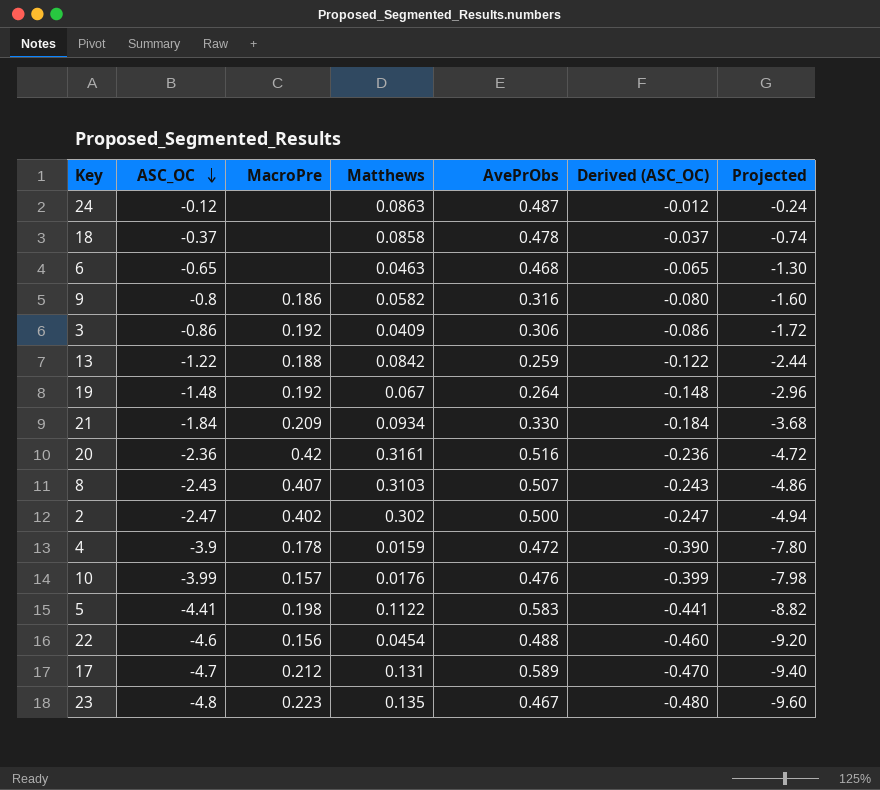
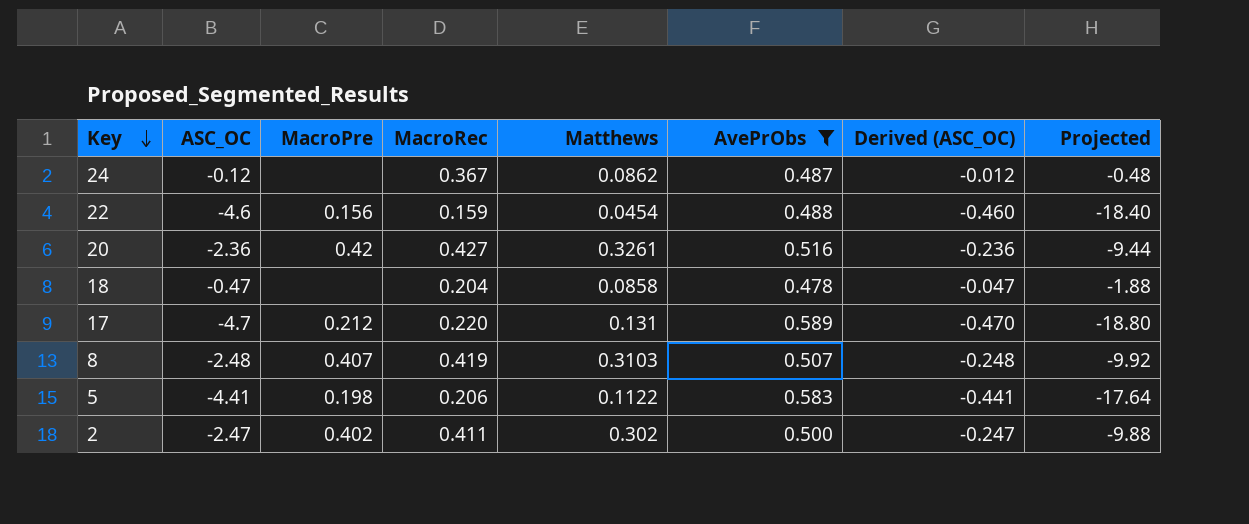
filter: none -> AvePrObs >= 0.478
row order: ASC_OC descending -> Key descending
column MacroRec | position: none -> 4
column Projected | formula: [ASC_OC] * 2 -> [ASC_OC] * 4
24 | Matthews: 0.0863 -> 0.0862
20 | Matthews: 0.3161 -> 0.3261
18 | ASC_OC: -0.37 -> -0.47
18 | Derived (ASC_OC): -0.037 -> -0.047
8 | ASC_OC: -2.43 -> -2.48
8 | Derived (ASC_OC): -0.243 -> -0.248

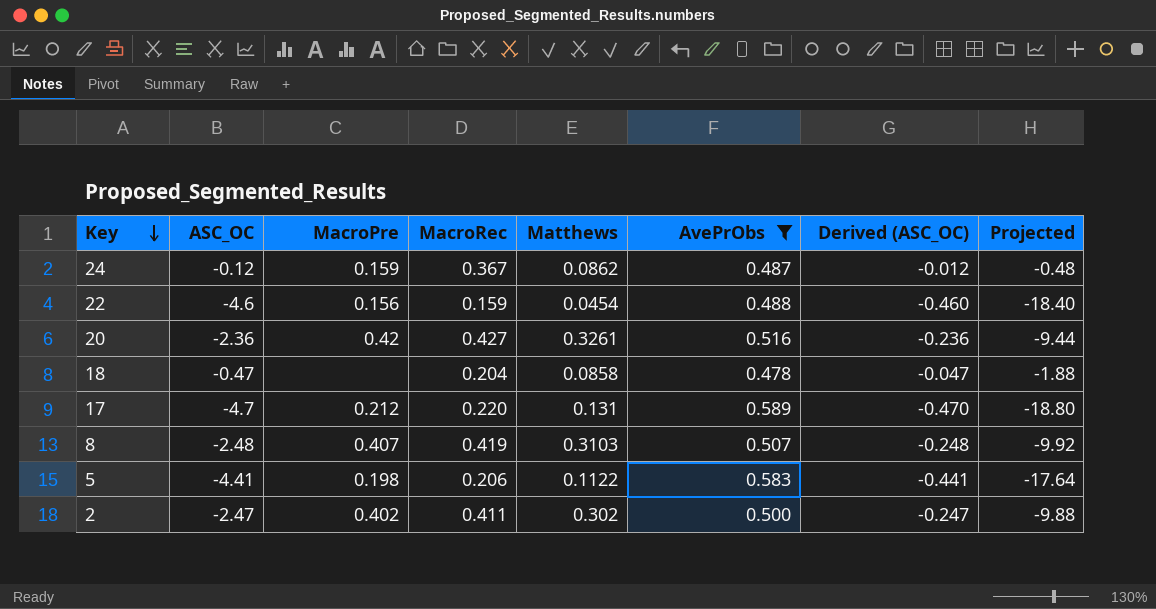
24 | MacroPre: none -> 0.159

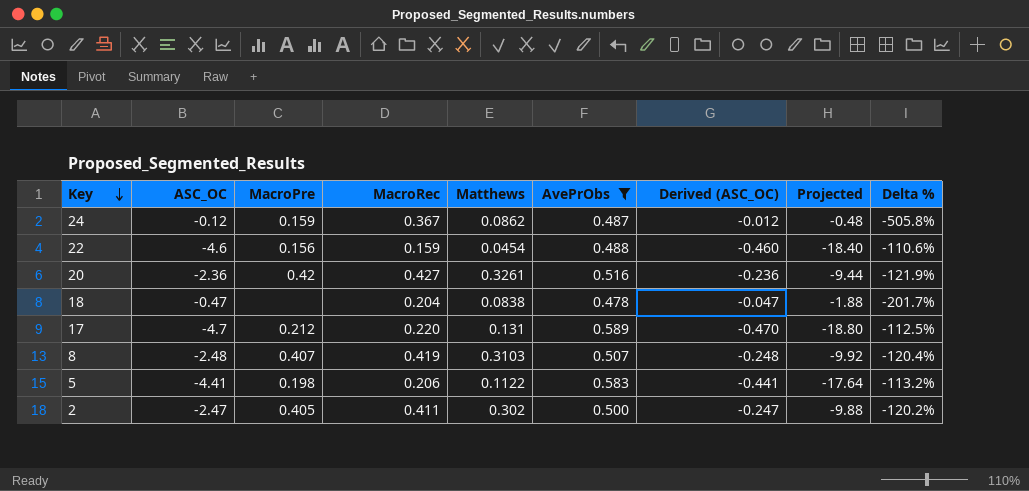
column Delta % | formula: none -> ([AvePrObs] - [ASC_OC]) / [ASC_OC]
18 | Matthews: 0.0858 -> 0.0838
2 | MacroPre: 0.402 -> 0.405

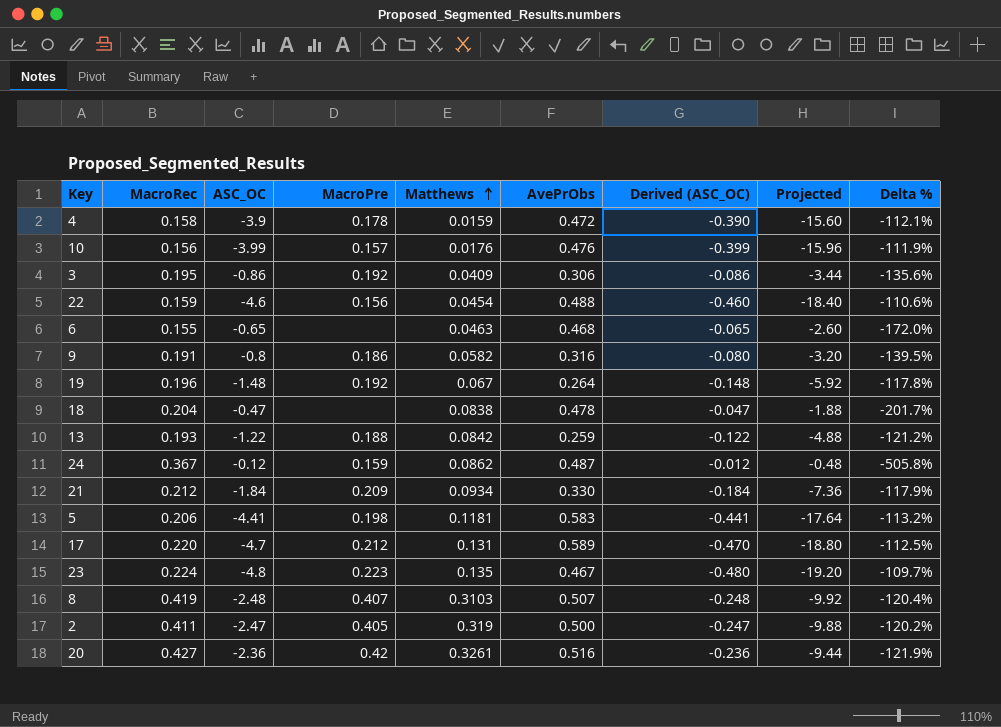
filter: AvePrObs >= 0.478 -> none
row order: Key descending -> Matthews ascending
column MacroRec | position: 4 -> 2
5 | Matthews: 0.1122 -> 0.1181
2 | Matthews: 0.302 -> 0.319

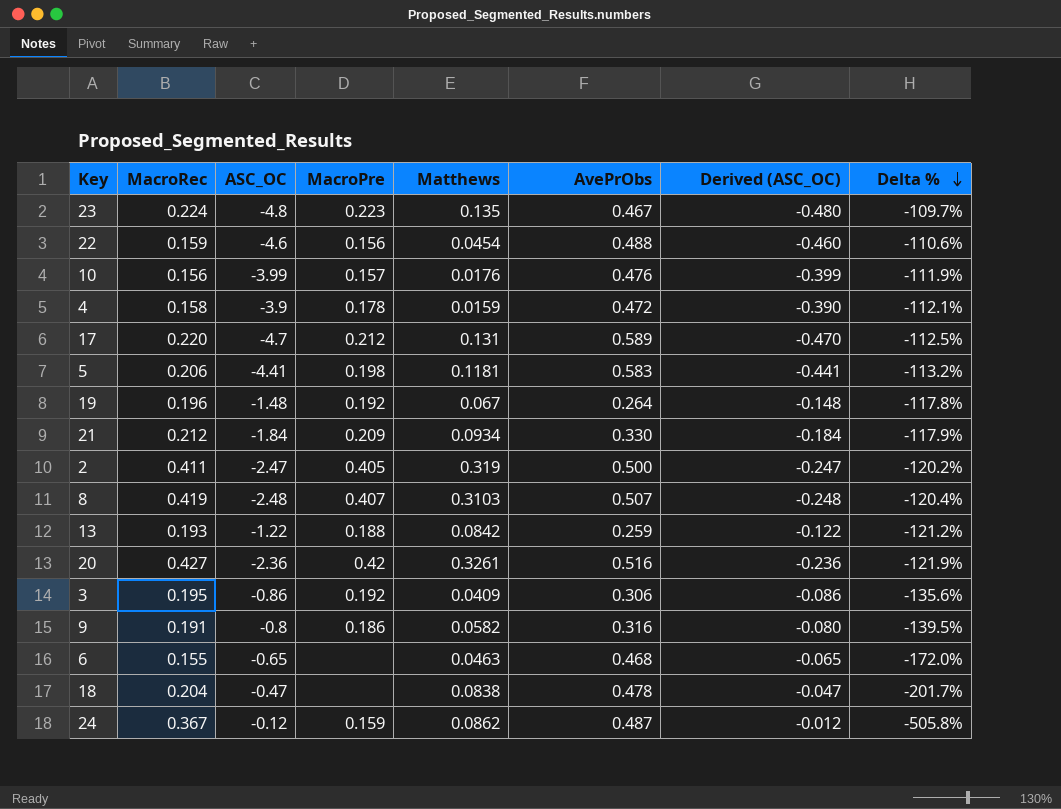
row order: Matthews ascending -> Delta % descending
column Projected | formula: [ASC_OC] * 4 -> none

